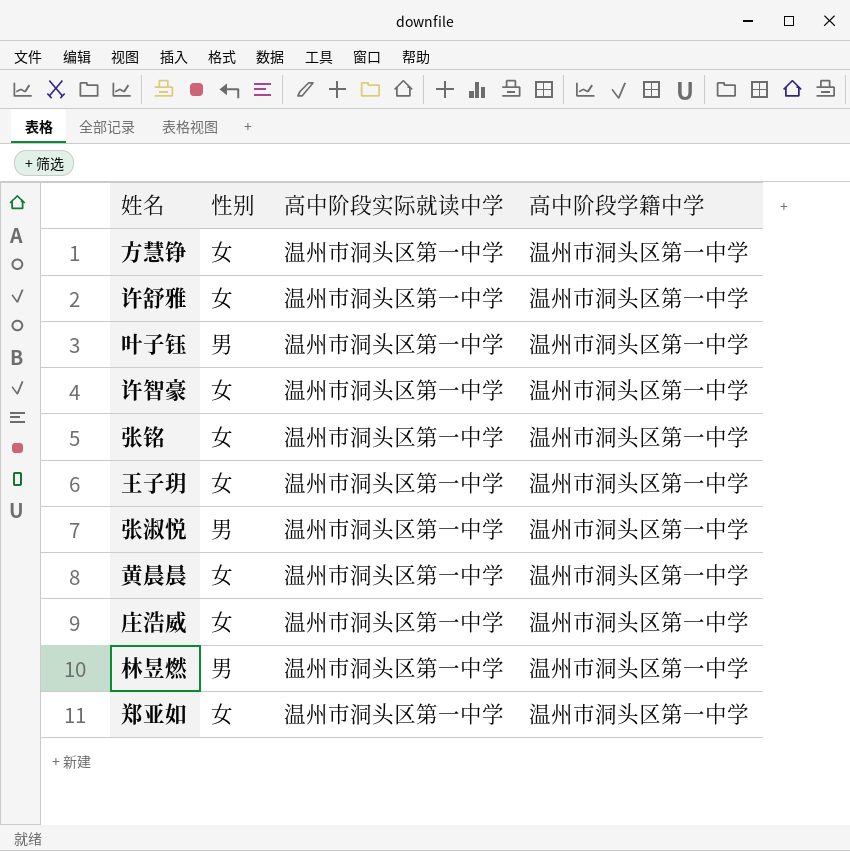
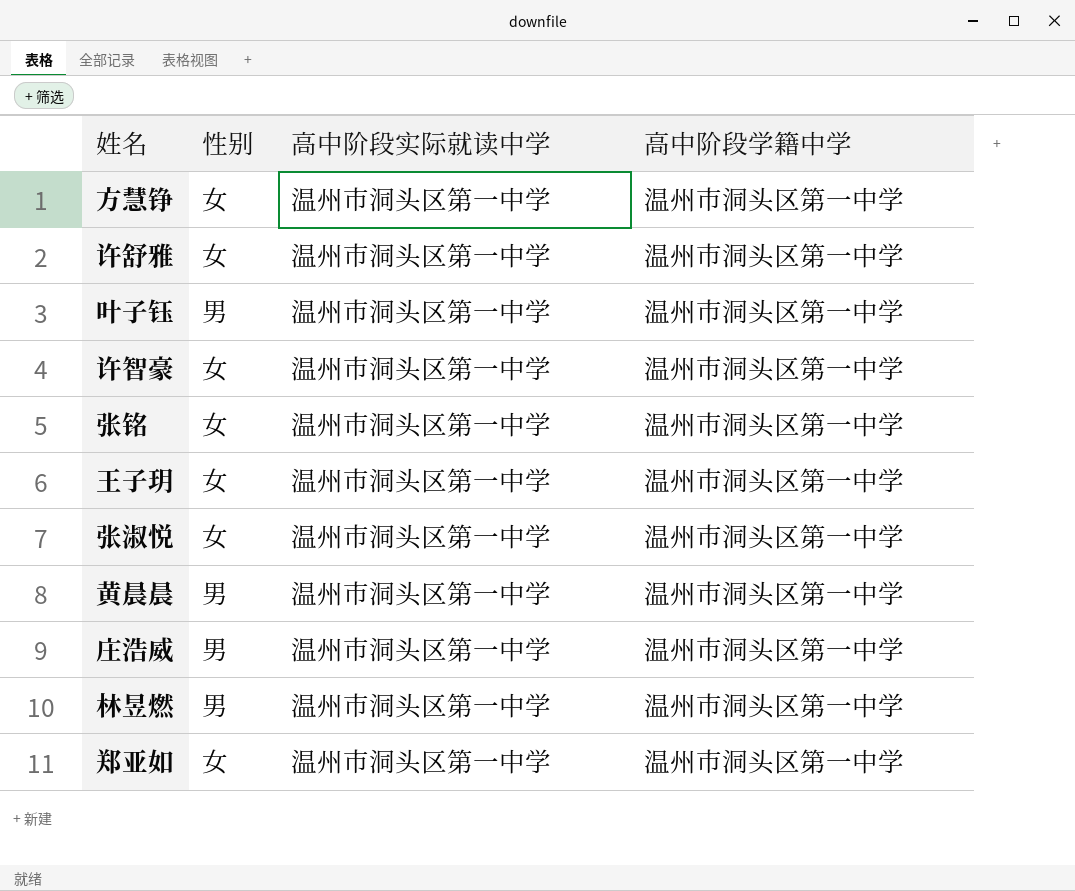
张淑悦 | 性别: 男 -> 女
黄晨晨 | 性别: 女 -> 男
庄浩威 | 性别: 女 -> 男

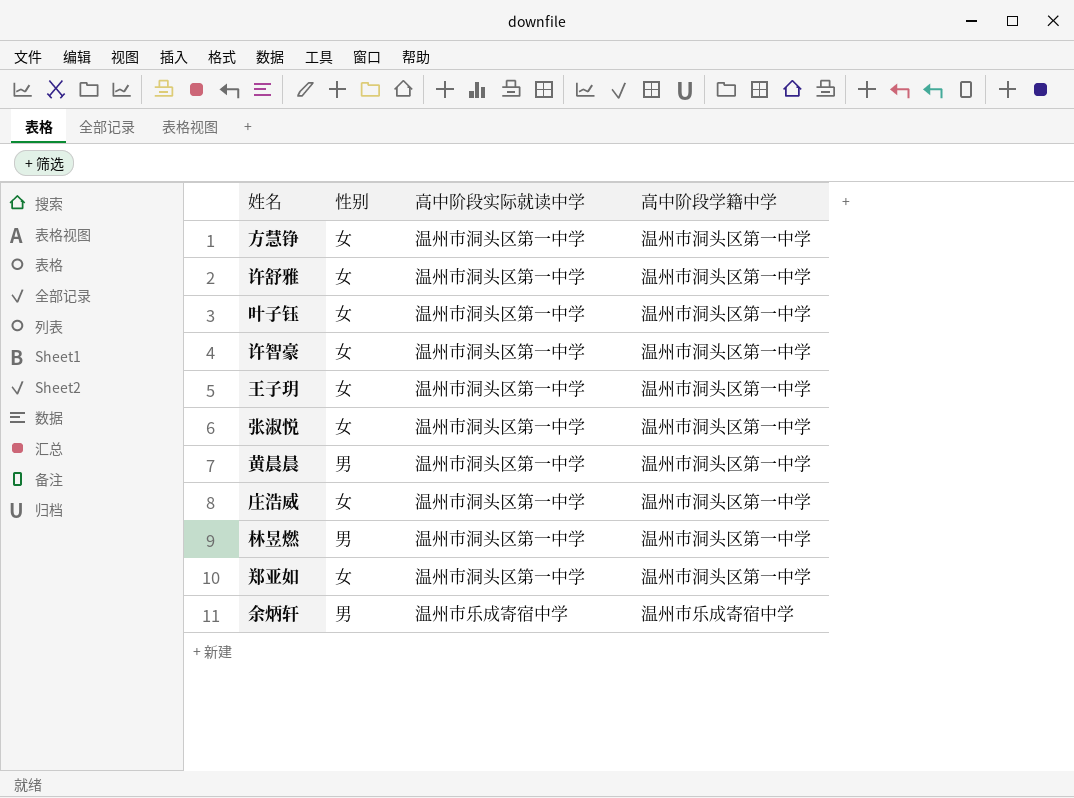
row 张铭: 女 | 温州市洞头区第一中学 | 温州市洞头区第一中学 -> none
叶子钰 | 性别: 男 -> 女
庄浩威 | 性别: 男 -> 女
row 余炳轩: none -> 男 | 温州市乐成寄宿中学 | 温州市乐成寄宿中学

